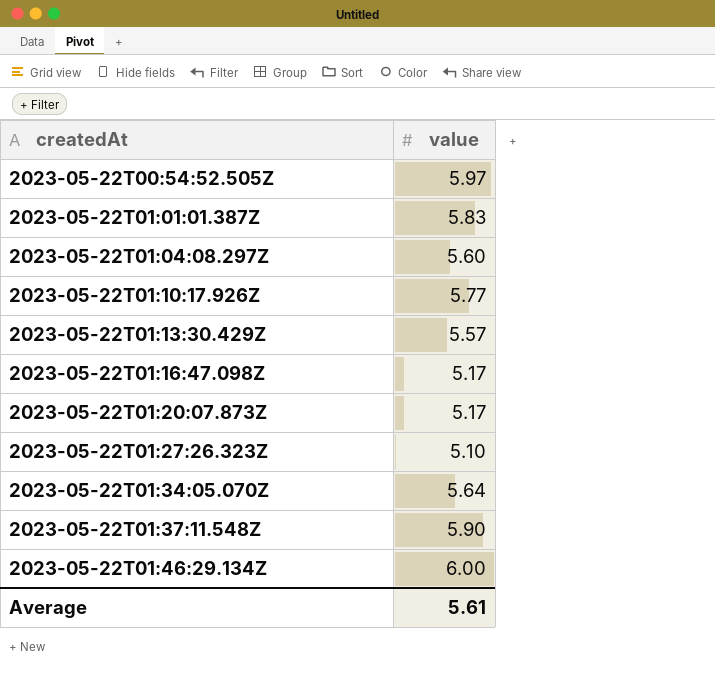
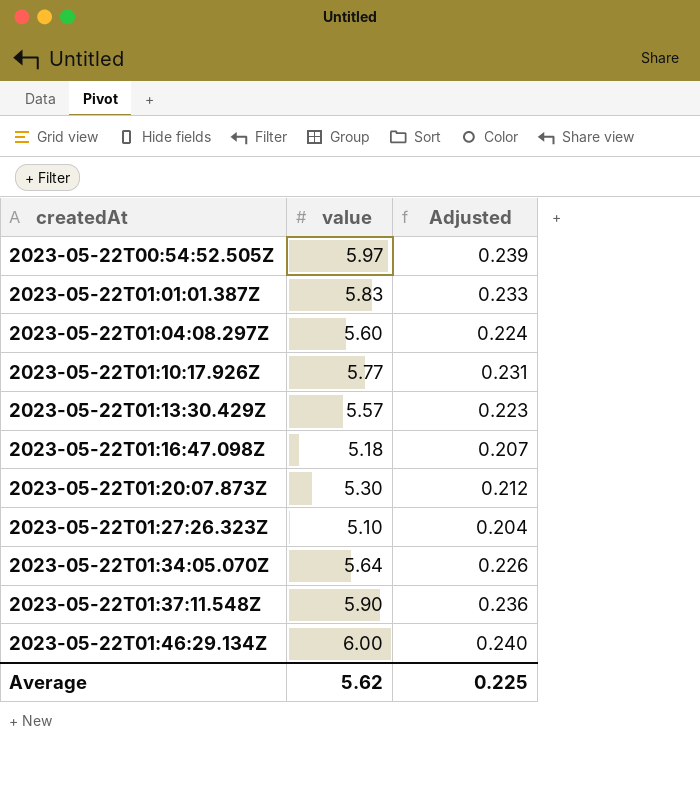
column Adjusted | formula: none -> [value] * 0.04
2023-05-22T01:16:47.098Z | value: 5.17 -> 5.18
2023-05-22T01:20:07.873Z | value: 5.17 -> 5.30
Average | value: 5.61 -> 5.62

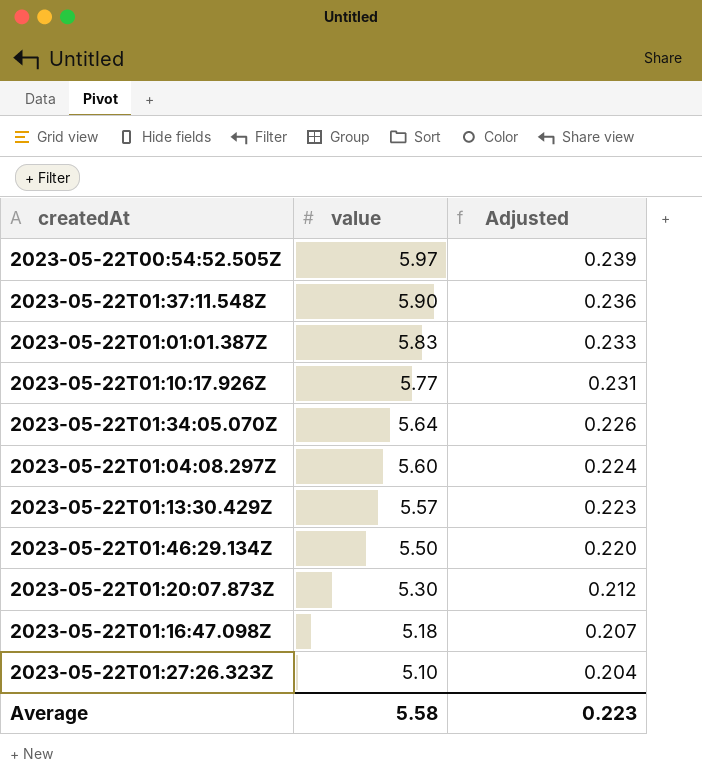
row order: createdAt ascending -> value descending
2023-05-22T01:46:29.134Z | value: 6.00 -> 5.50
2023-05-22T01:46:29.134Z | Adjusted: 0.240 -> 0.220
Average | value: 5.62 -> 5.58
Average | Adjusted: 0.225 -> 0.223

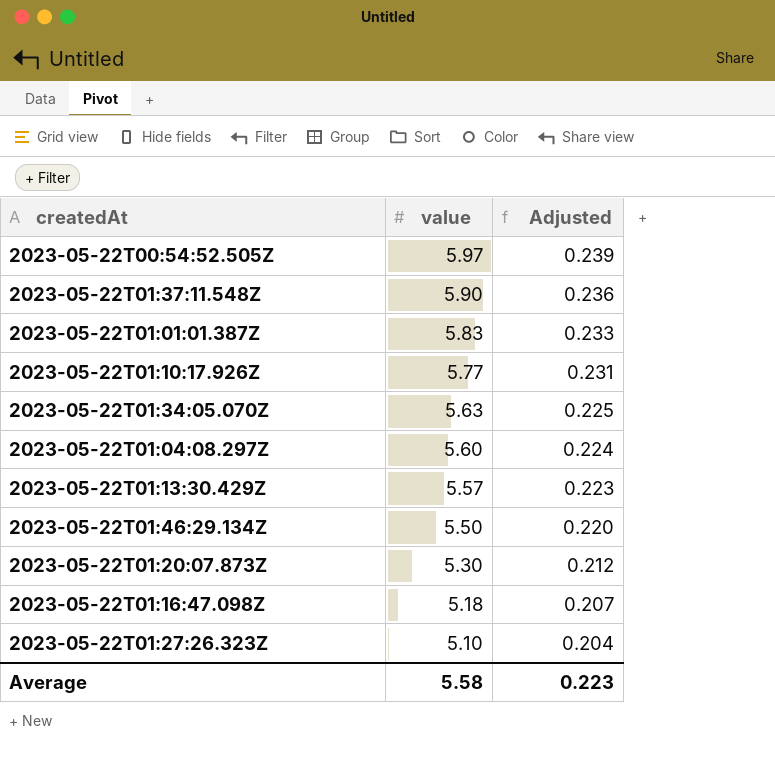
2023-05-22T01:34:05.070Z | value: 5.64 -> 5.63
2023-05-22T01:34:05.070Z | Adjusted: 0.226 -> 0.225

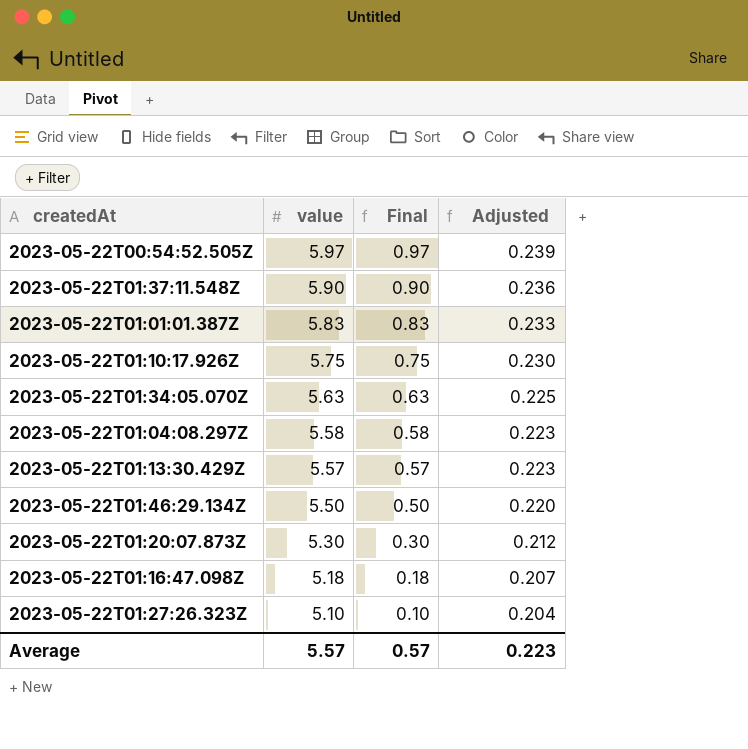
column Final | formula: none -> [value] - 5
2023-05-22T01:10:17.926Z | value: 5.77 -> 5.75
2023-05-22T01:10:17.926Z | Adjusted: 0.231 -> 0.230
2023-05-22T01:04:08.297Z | value: 5.60 -> 5.58
2023-05-22T01:04:08.297Z | Adjusted: 0.224 -> 0.223
Average | value: 5.58 -> 5.57

